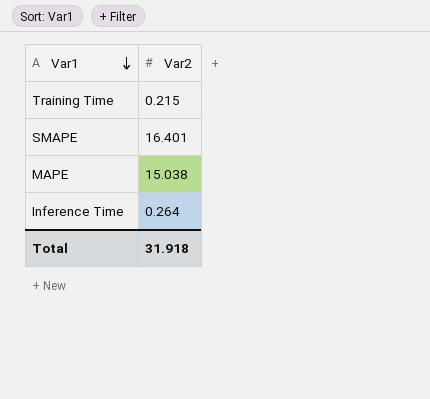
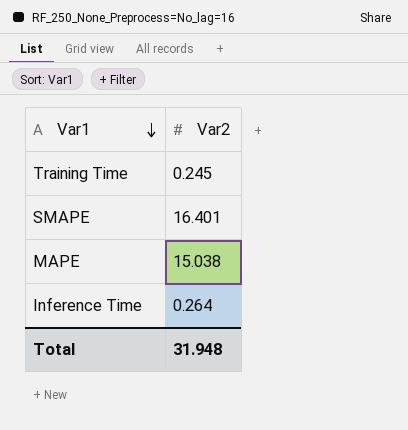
Training Time | Var2: 0.215 -> 0.245
Total | Var2: 31.918 -> 31.948

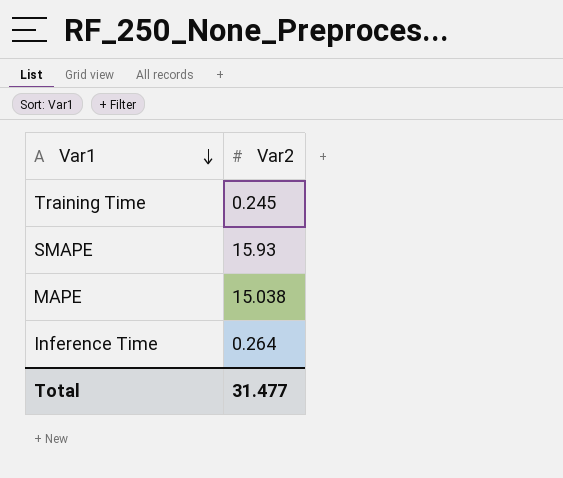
SMAPE | Var2: 16.401 -> 15.93
Total | Var2: 31.948 -> 31.477

